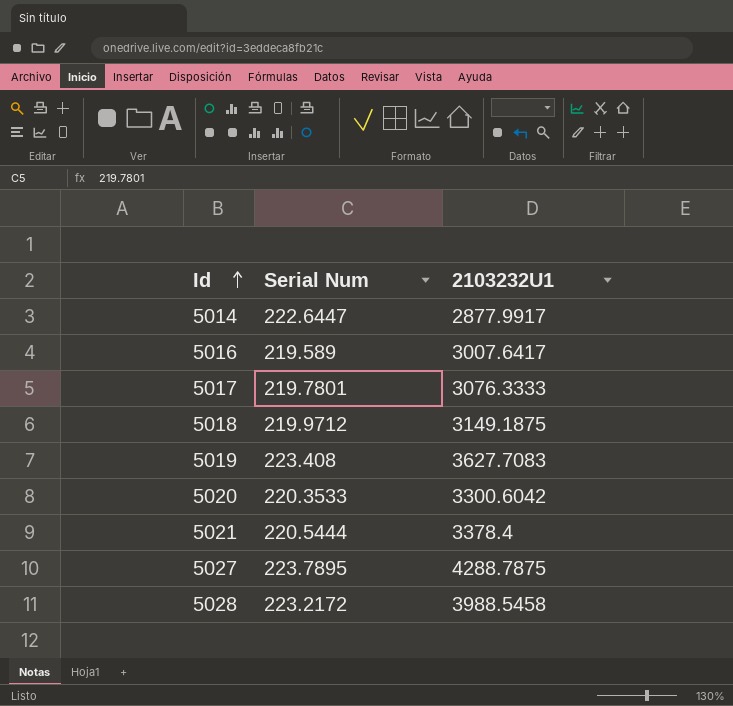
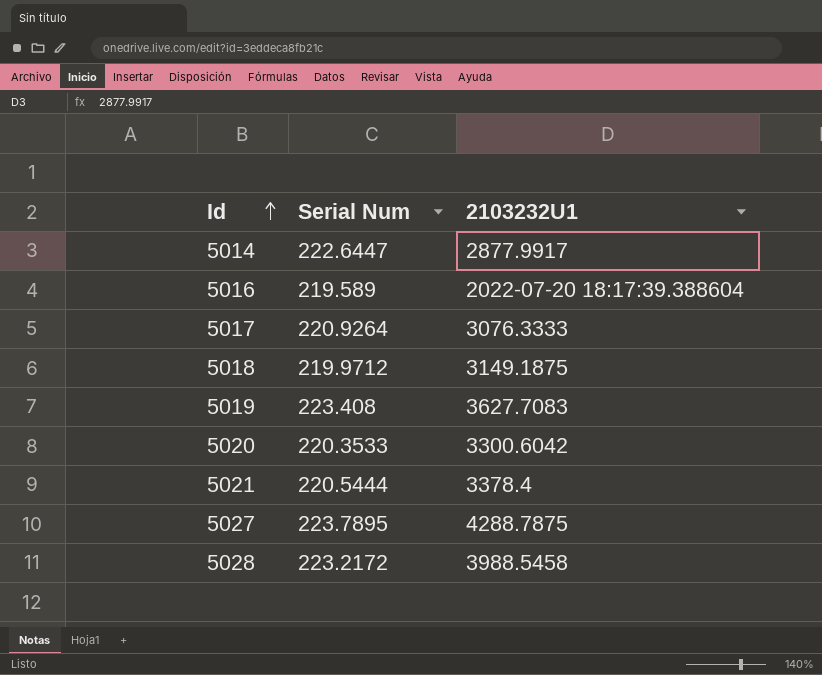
5016 | 2103232U1: 3007.6417 -> 2022-07-20 18:17:39.388604
5017 | Serial Num: 219.7801 -> 220.9264

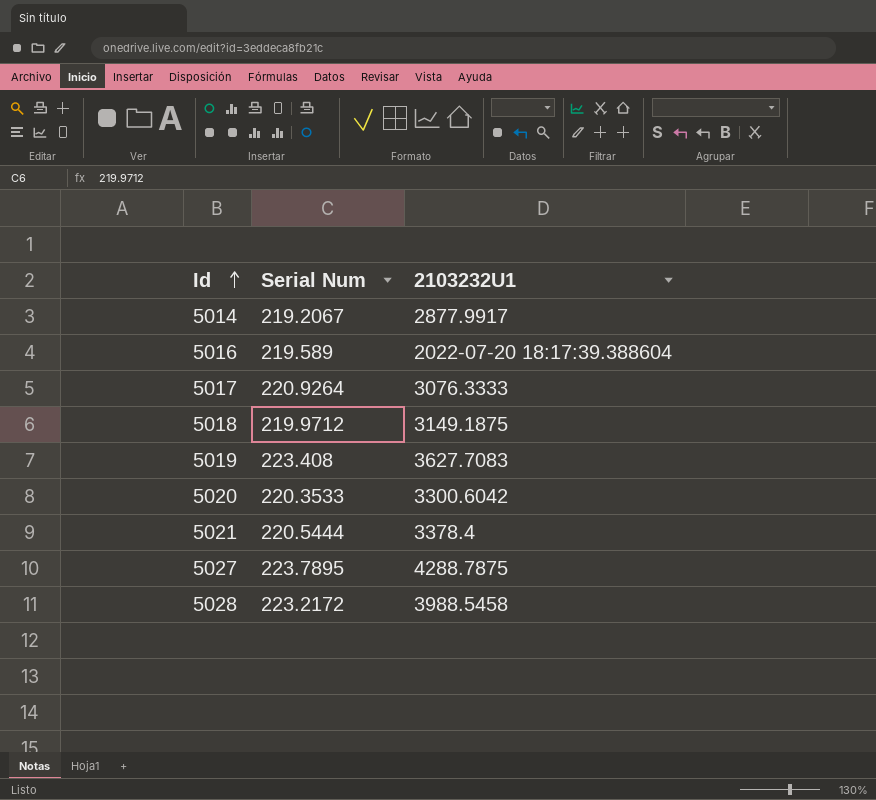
5014 | Serial Num: 222.6447 -> 219.2067

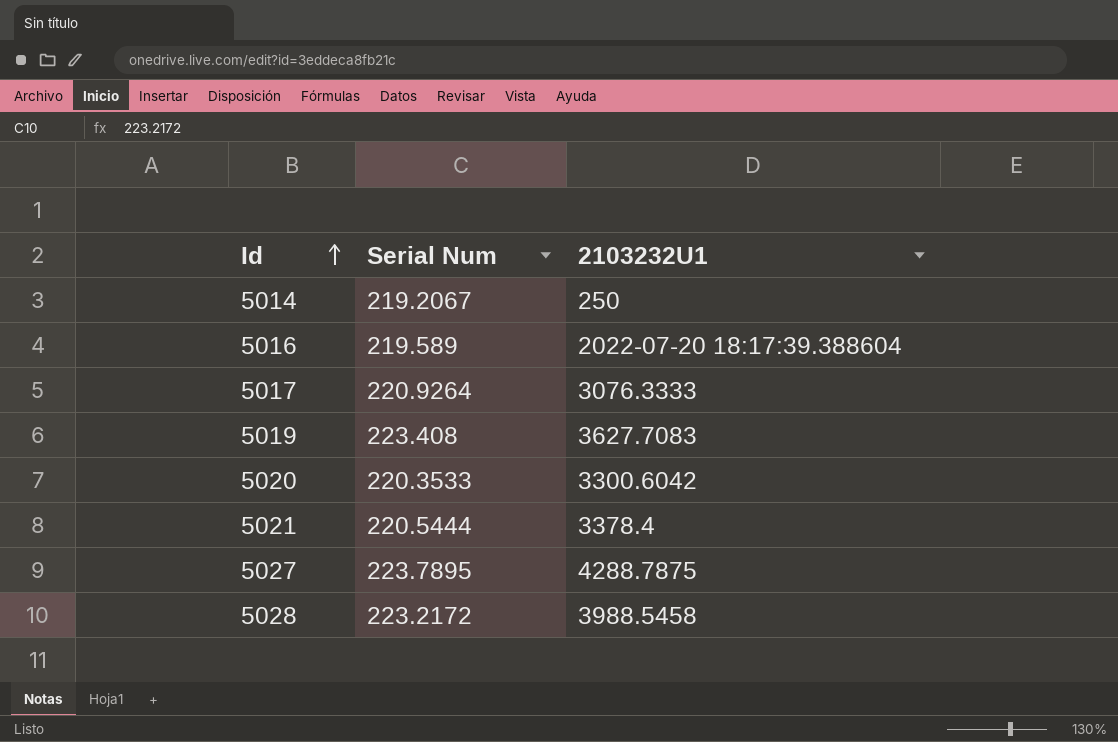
row 5018: 219.9712 | 3149.1875 -> none
5014 | 2103232U1: 2877.9917 -> 250

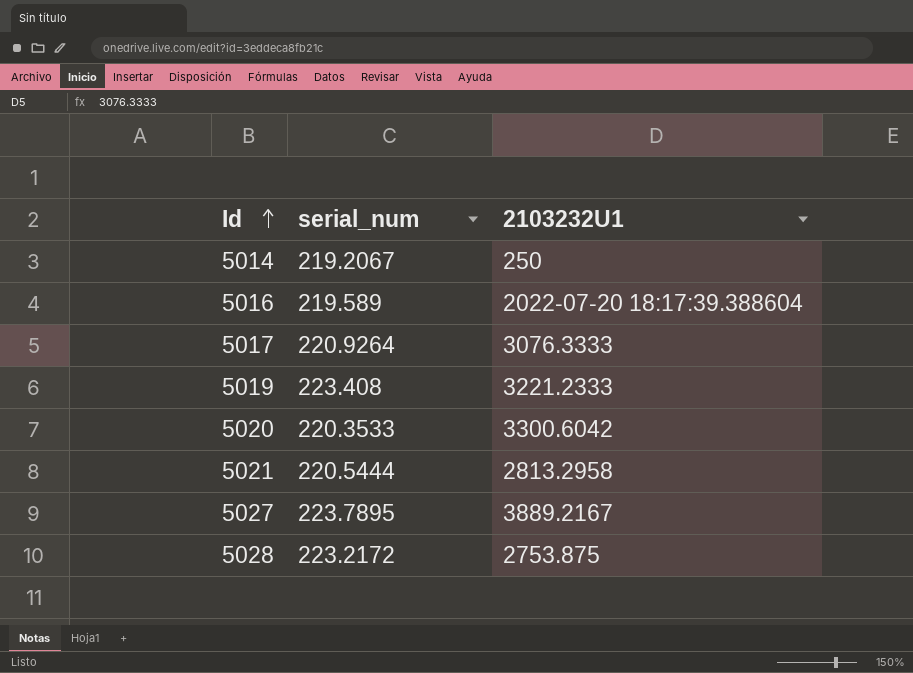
column name: Serial Num -> serial_num
5019 | 2103232U1: 3627.7083 -> 3221.2333
5021 | 2103232U1: 3378.4 -> 2813.2958
5027 | 2103232U1: 4288.7875 -> 3889.2167
5028 | 2103232U1: 3988.5458 -> 2753.875

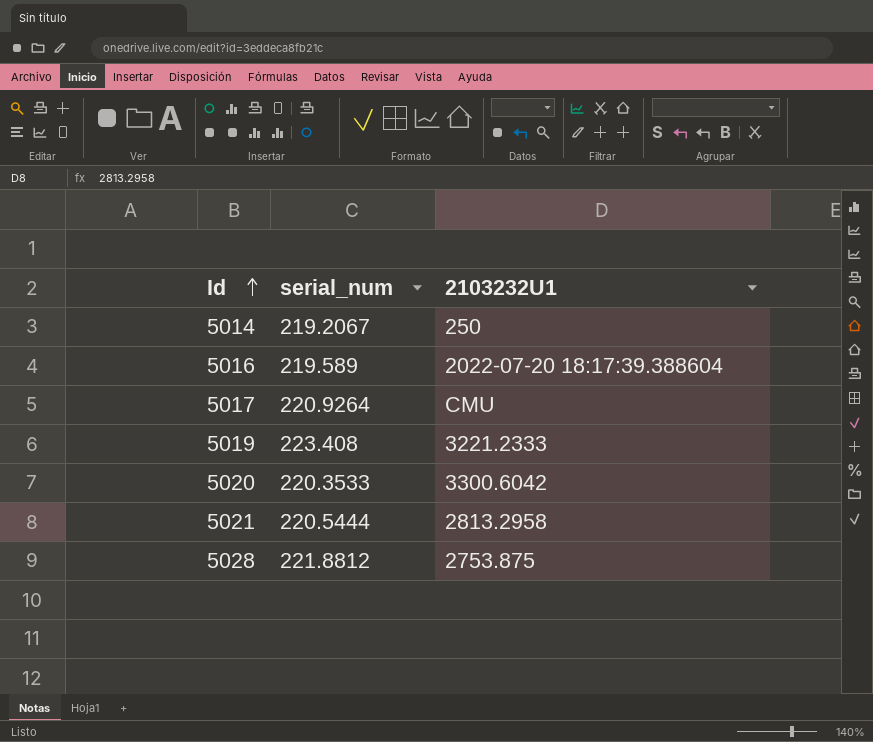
row 5027: 223.7895 | 3889.2167 -> none
5017 | 2103232U1: 3076.3333 -> CMU
5028 | serial_num: 223.2172 -> 221.8812

